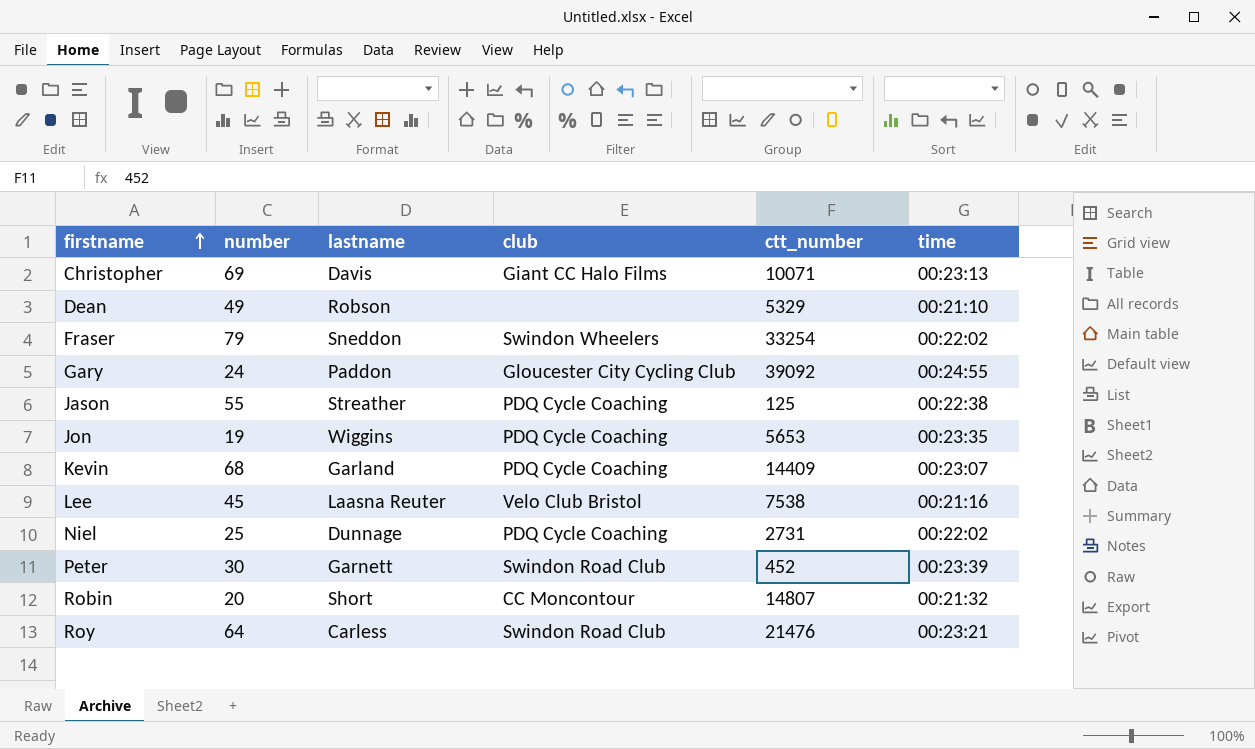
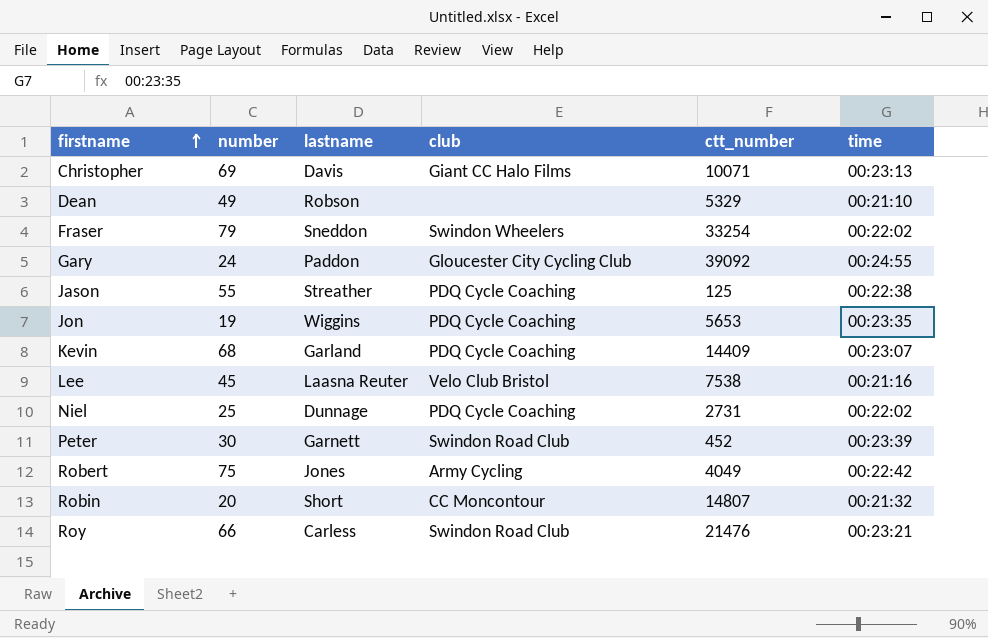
row Robert: none -> 75 | Jones | Army Cycling | 4049 | 00:22:42
Roy | number: 64 -> 66

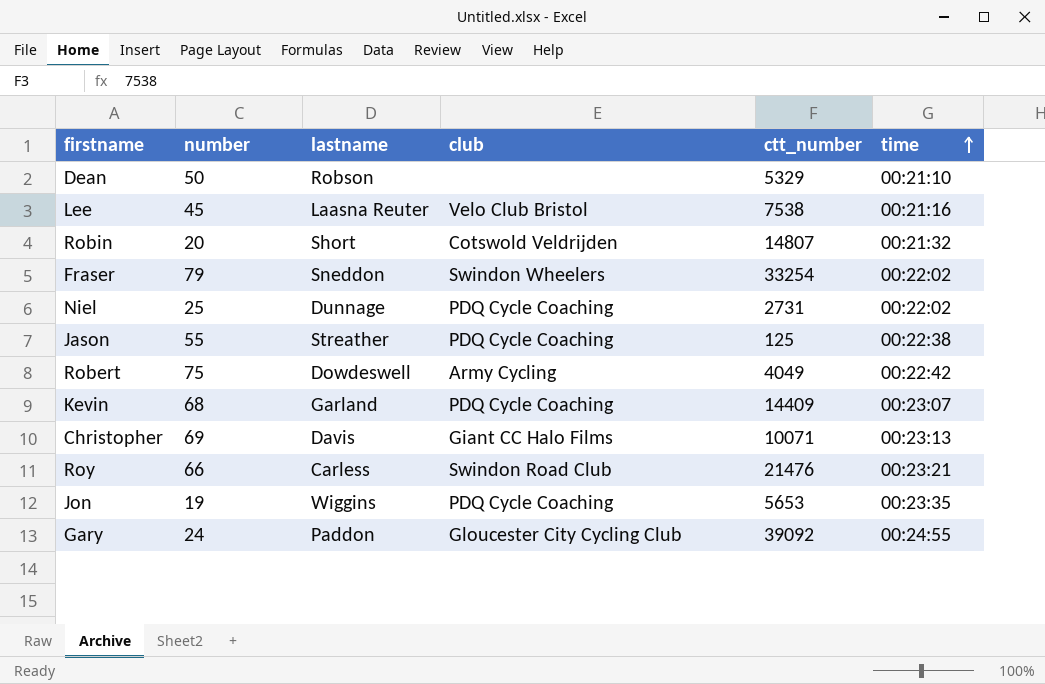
row order: firstname ascending -> time ascending
row Peter: 30 | Garnett | Swindon Road Club | 452 | 00:23:39 -> none
Dean | number: 49 -> 50
Robin | club: CC Moncontour -> Cotswold Veldrijden
Robert | lastname: Jones -> Dowdeswell

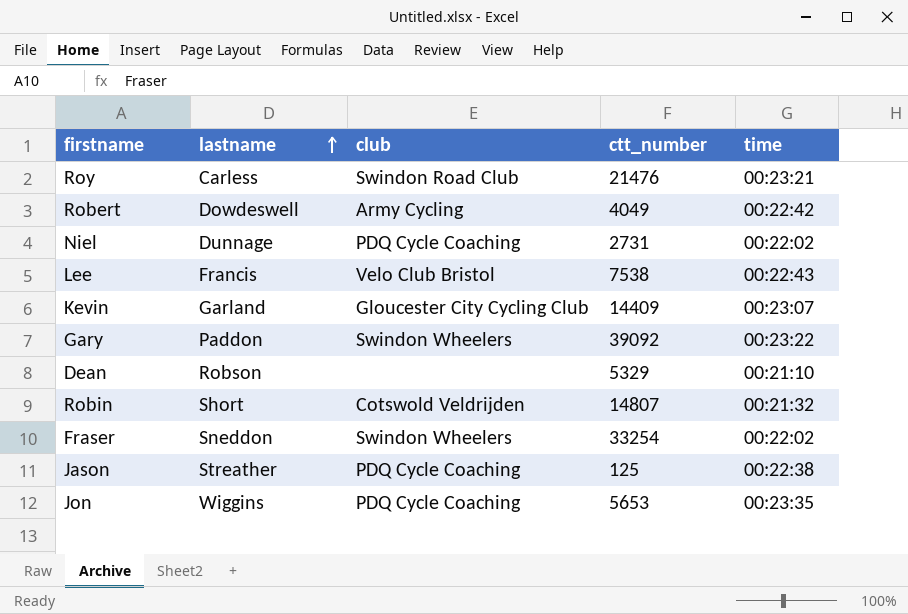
row order: time ascending -> lastname ascending
column number | position: 2 -> none
row Christopher: 69 | Davis | Giant CC Halo Films | 10071 | 00:23:13 -> none
Lee | lastname: Laasna Reuter -> Francis
Lee | time: 00:21:16 -> 00:22:43
Kevin | club: PDQ Cycle Coaching -> Gloucester City Cycling Club
Gary | club: Gloucester City Cycling Club -> Swindon Wheelers
Gary | time: 00:24:55 -> 00:23:22

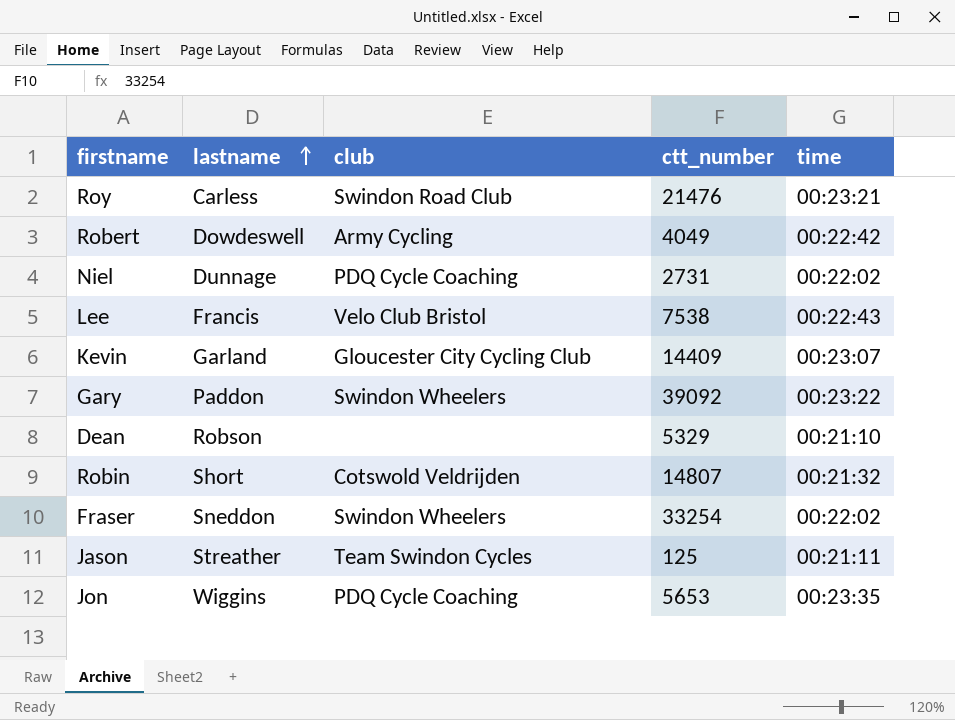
Jason | club: PDQ Cycle Coaching -> Team Swindon Cycles
Jason | time: 00:22:38 -> 00:21:11

